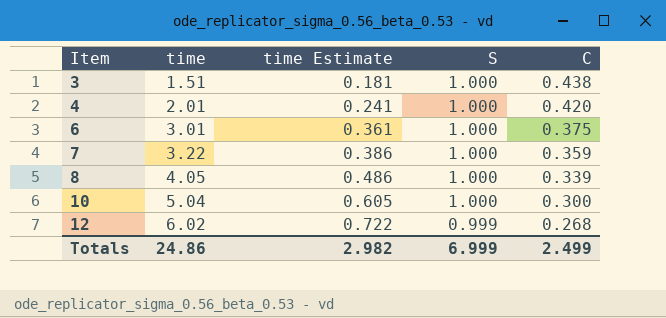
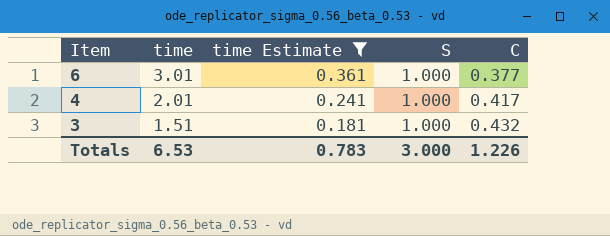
filter: none -> time Estimate <= 0.361
row order: Item ascending -> Item descending
6 | C: 0.375 -> 0.377
4 | C: 0.420 -> 0.417
3 | C: 0.438 -> 0.432
Totals | time: 24.86 -> 6.53
Totals | time Estimate: 2.982 -> 0.783
Totals | S: 6.999 -> 3.000
Totals | C: 2.499 -> 1.226

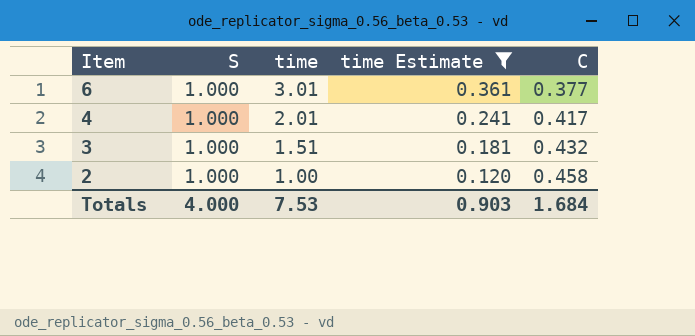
column S | position: 4 -> 2
row 2: none -> 1.000 | 1.00 | 0.120 | 0.458
Totals | S: 3.000 -> 4.000
Totals | time: 6.53 -> 7.53
Totals | time Estimate: 0.783 -> 0.903
Totals | C: 1.226 -> 1.684

